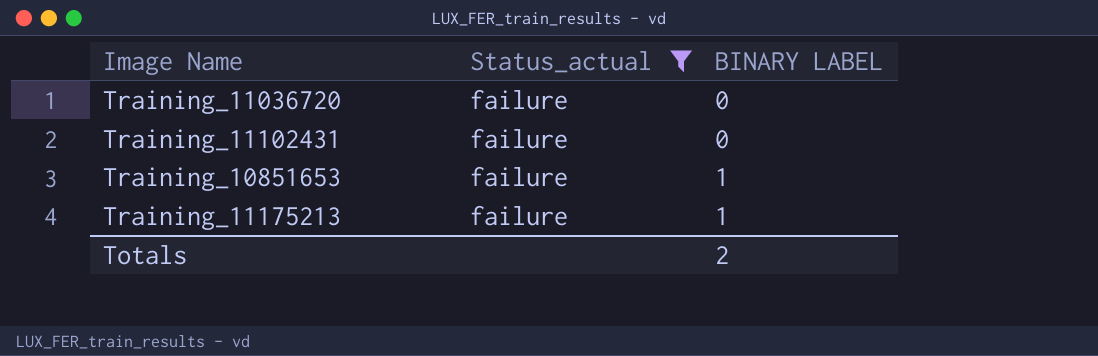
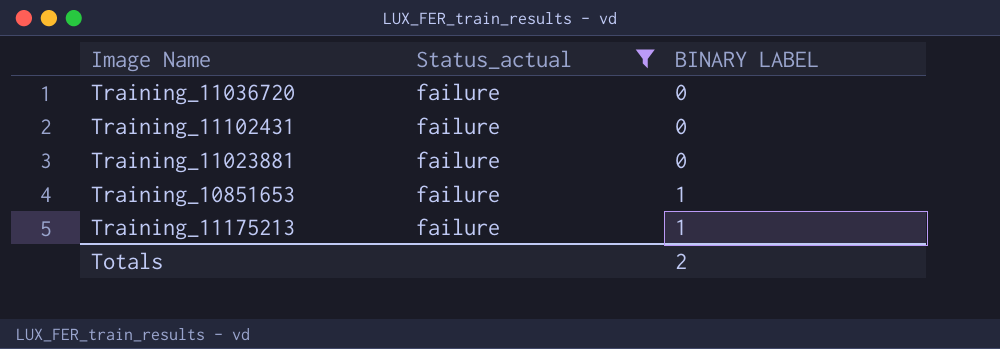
row Training_11023881: none -> failure | 0

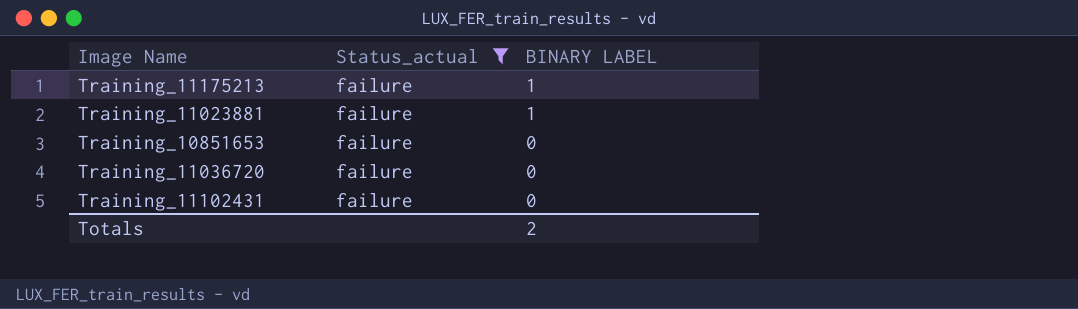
row order: BINARY LABEL ascending -> BINARY LABEL descending
Training_11023881 | BINARY LABEL: 0 -> 1
Training_10851653 | BINARY LABEL: 1 -> 0

